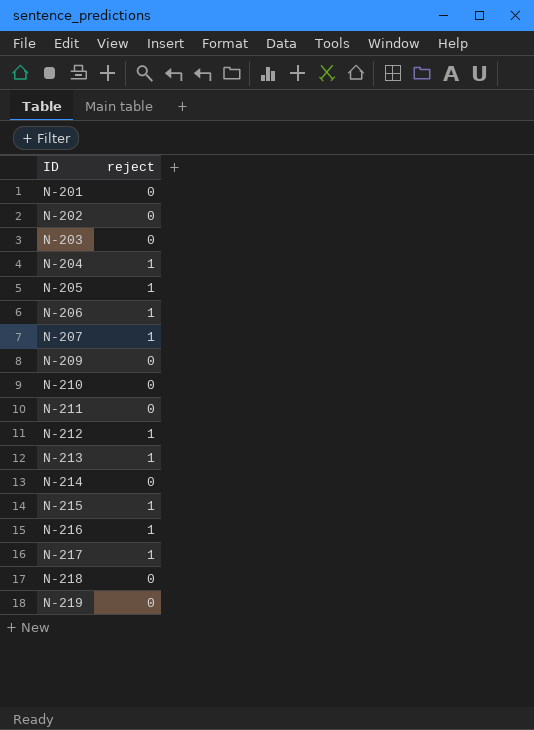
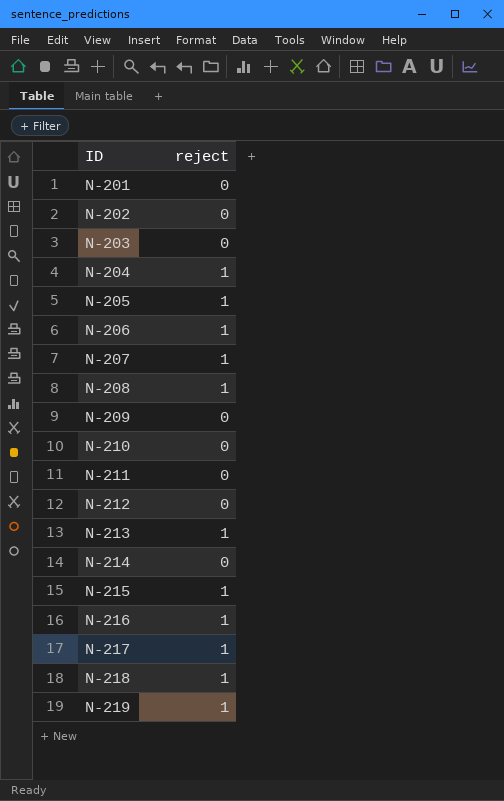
row N-208: none -> 1
N-212 | reject: 1 -> 0
N-218 | reject: 0 -> 1
N-219 | reject: 0 -> 1

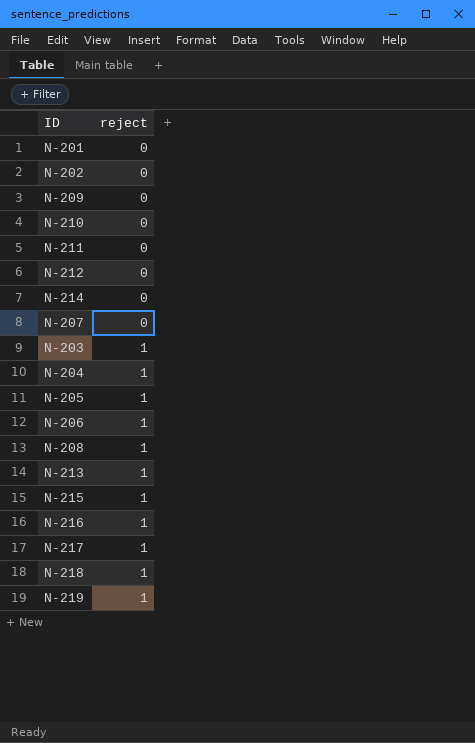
row order: ID ascending -> reject ascending
N-207 | reject: 1 -> 0
N-203 | reject: 0 -> 1

